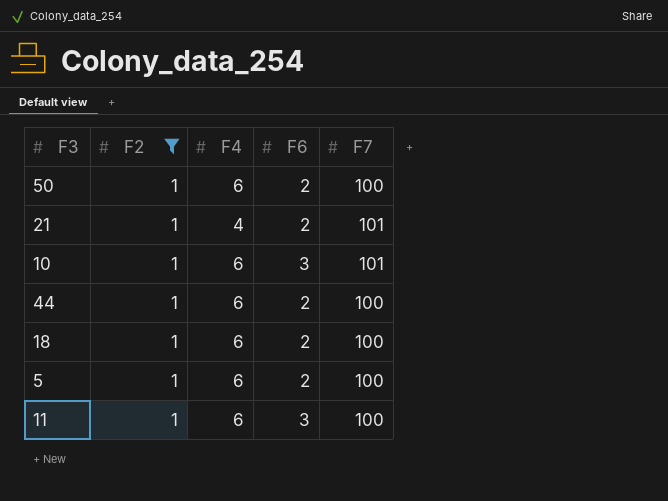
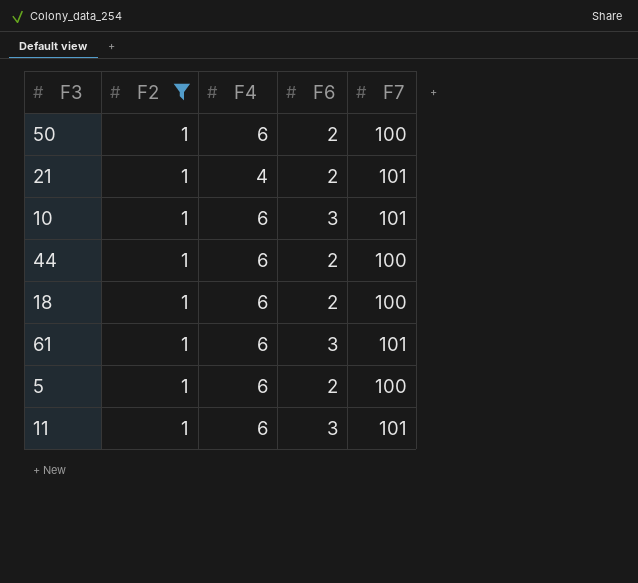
row 61: none -> 1 | 6 | 3 | 101
11 | F7: 100 -> 101

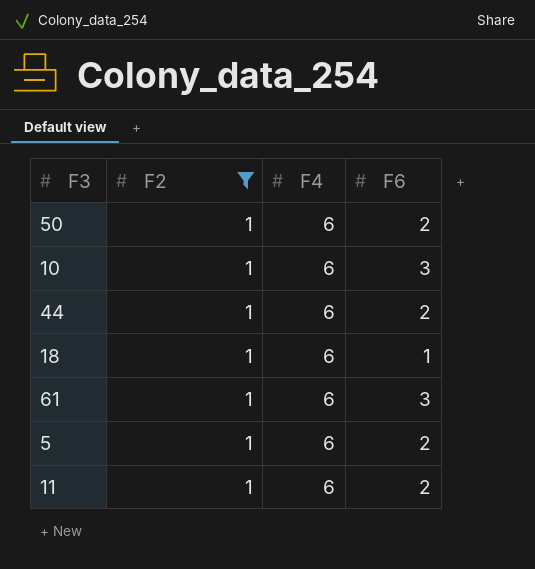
column F7 | position: 5 -> none
row 21: 1 | 4 | 2 | 101 -> none
18 | F6: 2 -> 1
11 | F6: 3 -> 2

